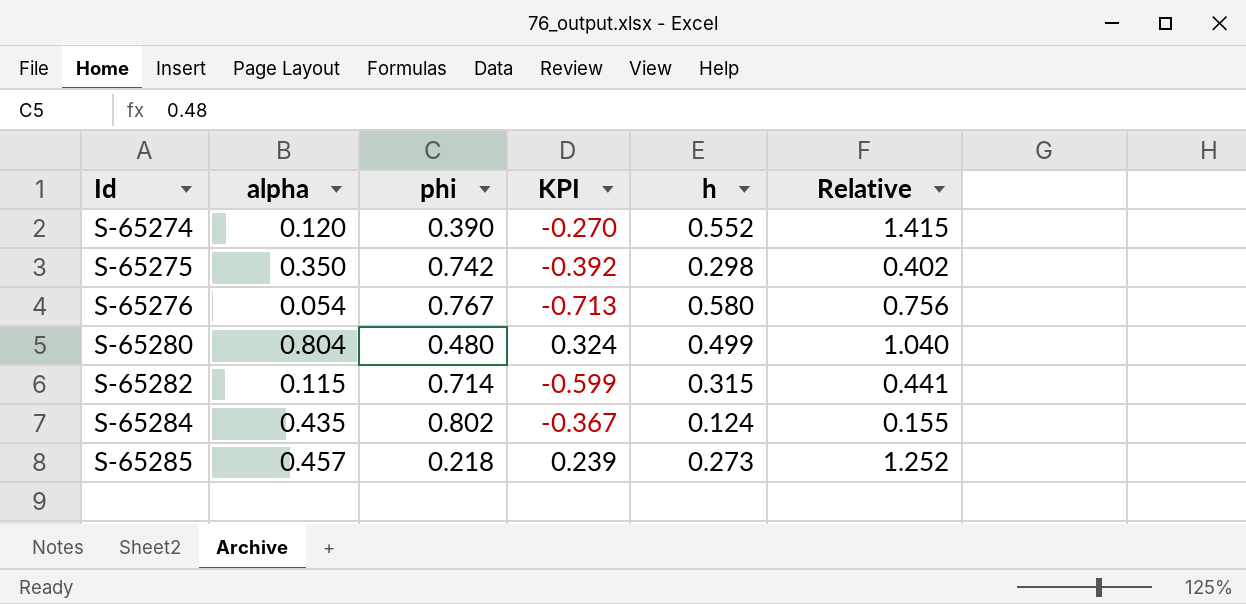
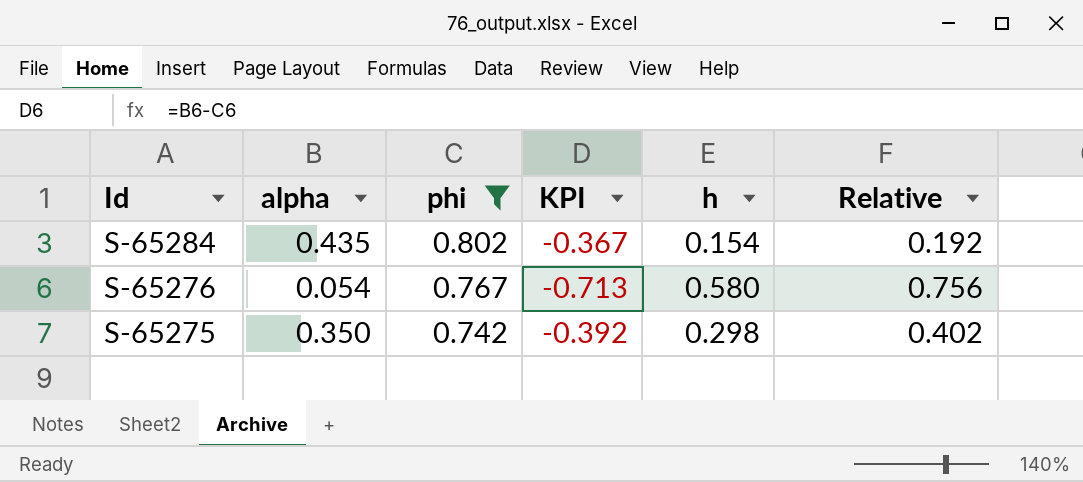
filter: none -> phi >= 0.742
row order: Id ascending -> Id descending
S-65284 | h: 0.124 -> 0.154
S-65284 | Relative: 0.155 -> 0.192

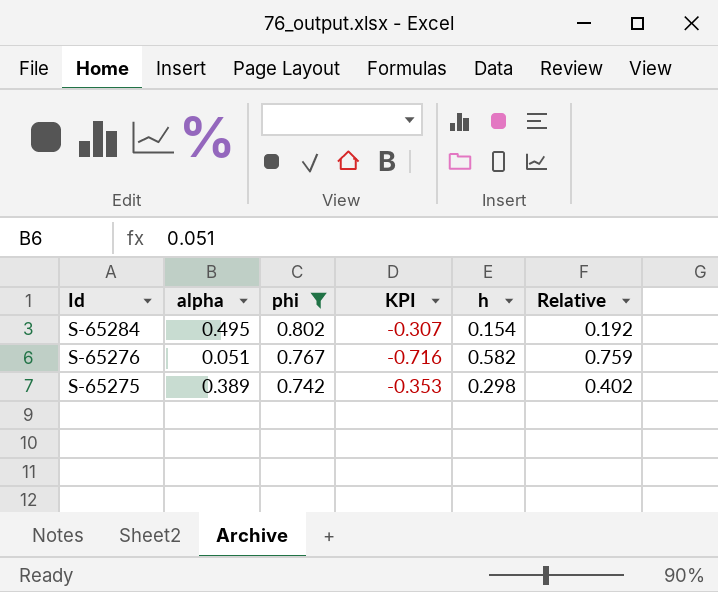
S-65284 | alpha: 0.435 -> 0.495
S-65284 | KPI: -0.367 -> -0.307
S-65276 | alpha: 0.054 -> 0.051
S-65276 | KPI: -0.713 -> -0.716
S-65276 | h: 0.580 -> 0.582
S-65276 | Relative: 0.756 -> 0.759
S-65275 | alpha: 0.350 -> 0.389
S-65275 | KPI: -0.392 -> -0.353

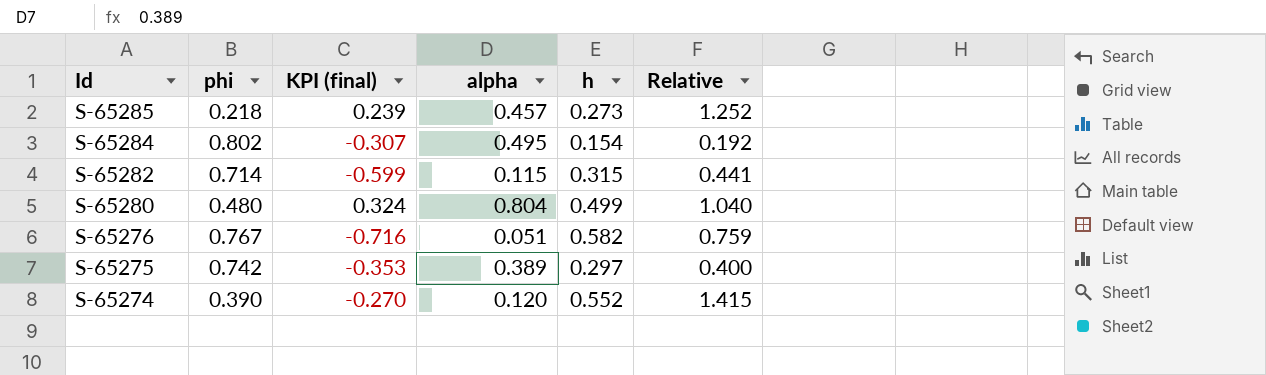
filter: phi >= 0.742 -> none
column name: KPI -> KPI (final)
column alpha | position: 2 -> 4
S-65275 | h: 0.298 -> 0.297
S-65275 | Relative: 0.402 -> 0.400

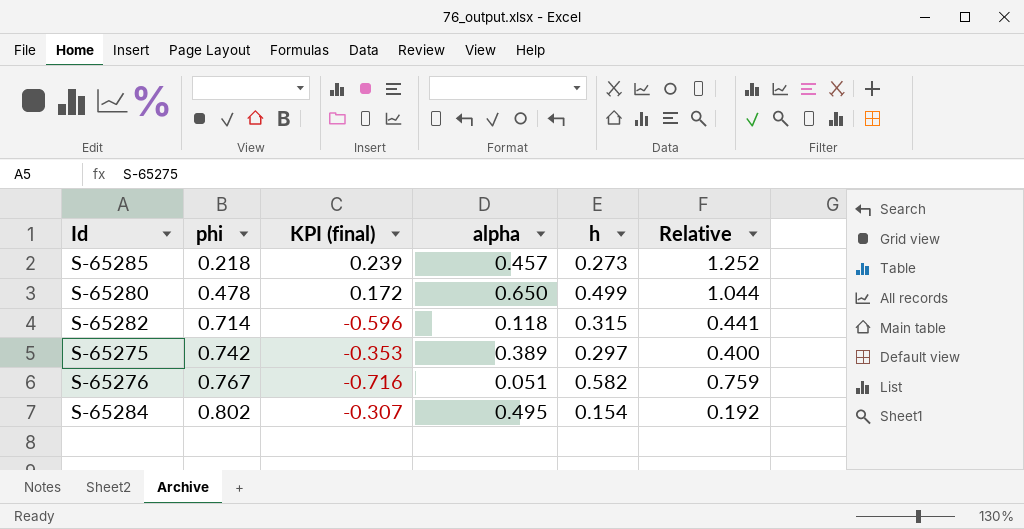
row order: Id descending -> phi ascending
row S-65274: 0.390 | -0.270 | 0.120 | 0.552 | 1.415 -> none
S-65280 | phi: 0.480 -> 0.478
S-65280 | KPI (final): 0.324 -> 0.172
S-65280 | alpha: 0.804 -> 0.650
S-65280 | Relative: 1.040 -> 1.044
S-65282 | KPI (final): -0.599 -> -0.596
S-65282 | alpha: 0.115 -> 0.118

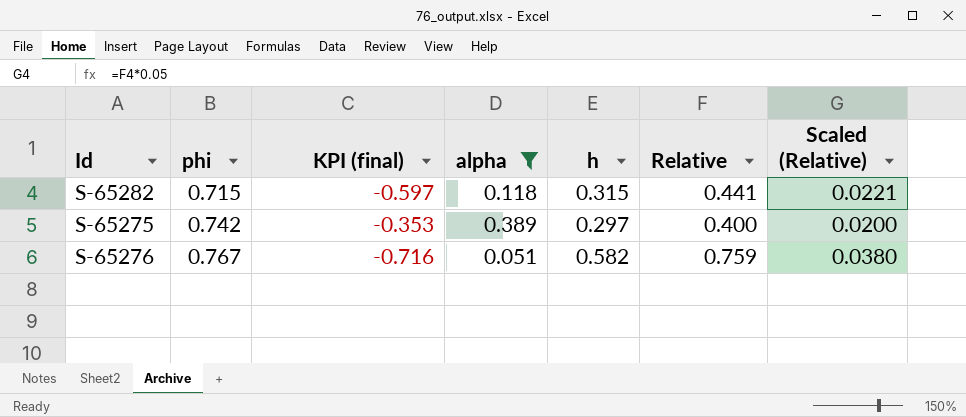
filter: none -> alpha <= 0.389
column Scaled (Relative) | formula: none -> [Relative] * 0.05
S-65282 | phi: 0.714 -> 0.715
S-65282 | KPI (final): -0.596 -> -0.597

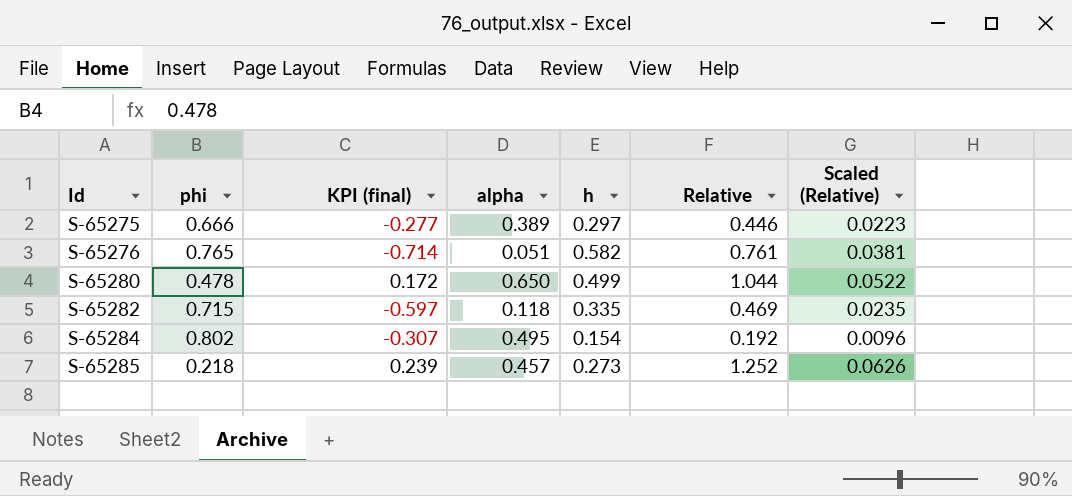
filter: alpha <= 0.389 -> none
row order: phi ascending -> Id ascending
S-65275 | phi: 0.742 -> 0.666
S-65275 | KPI (final): -0.353 -> -0.277
S-65275 | Relative: 0.400 -> 0.446
S-65275 | Scaled (Relative): 0.0200 -> 0.0223
S-65276 | phi: 0.767 -> 0.765
S-65276 | KPI (final): -0.716 -> -0.714
S-65276 | Relative: 0.759 -> 0.761
S-65276 | Scaled (Relative): 0.0380 -> 0.0381
S-65282 | h: 0.315 -> 0.335
S-65282 | Relative: 0.441 -> 0.469
S-65282 | Scaled (Relative): 0.0221 -> 0.0235

